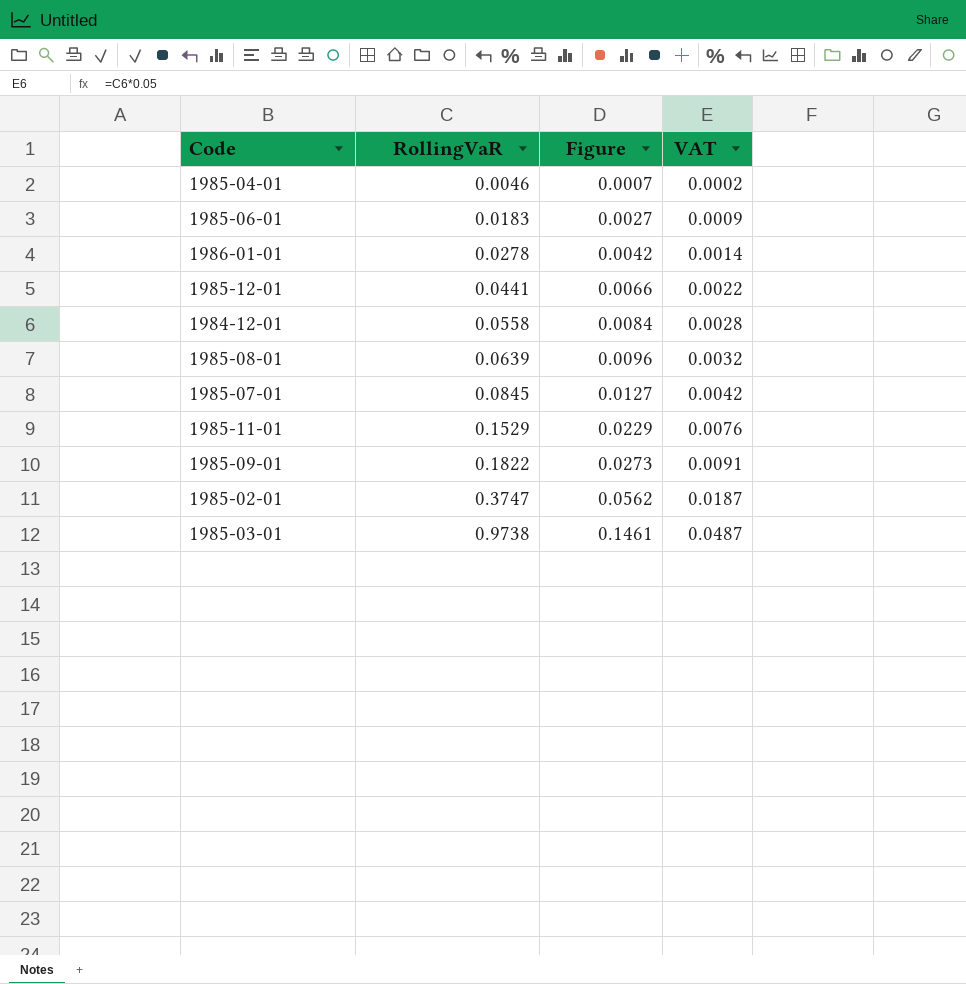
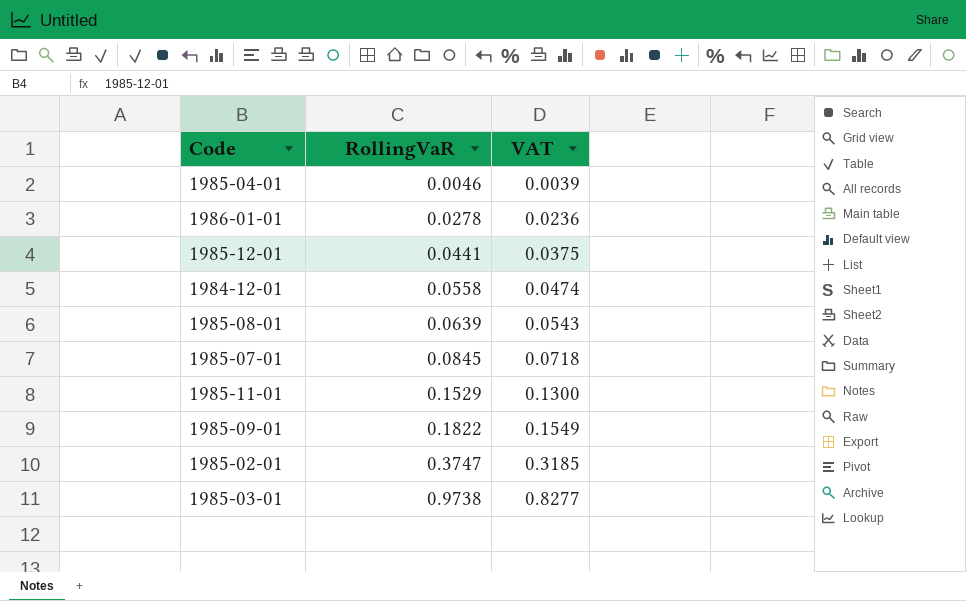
column Figure | formula: [RollingVaR] * 0.15 -> none
column VAT | formula: [RollingVaR] * 0.05 -> [RollingVaR] * 0.85
row 1985-06-01: 0.0183 | 0.0027 | 0.0009 -> none

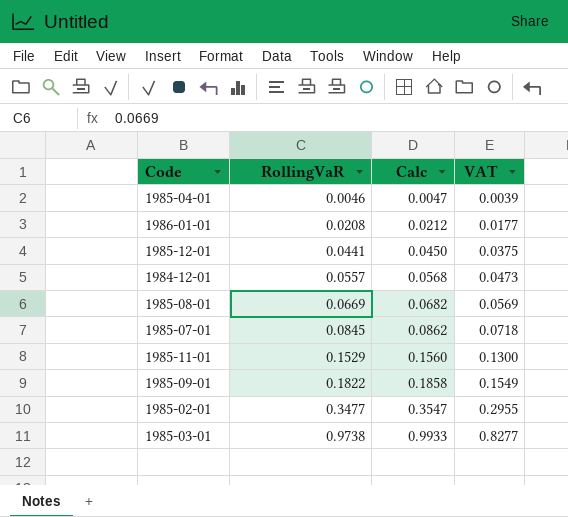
column Calc | formula: none -> [RollingVaR] * 1.02
1986-01-01 | RollingVaR: 0.0278 -> 0.0208
1986-01-01 | VAT: 0.0236 -> 0.0177
1984-12-01 | RollingVaR: 0.0558 -> 0.0557
1984-12-01 | VAT: 0.0474 -> 0.0473
1985-08-01 | RollingVaR: 0.0639 -> 0.0669
1985-08-01 | VAT: 0.0543 -> 0.0569
1985-02-01 | RollingVaR: 0.3747 -> 0.3477
1985-02-01 | VAT: 0.3185 -> 0.2955

